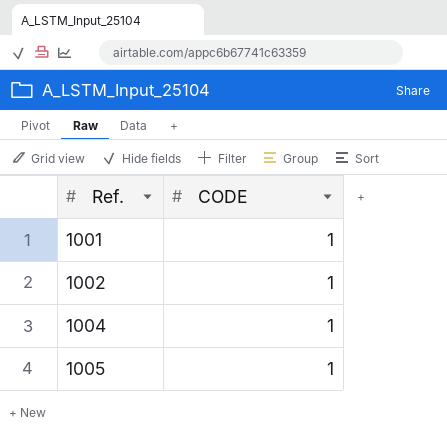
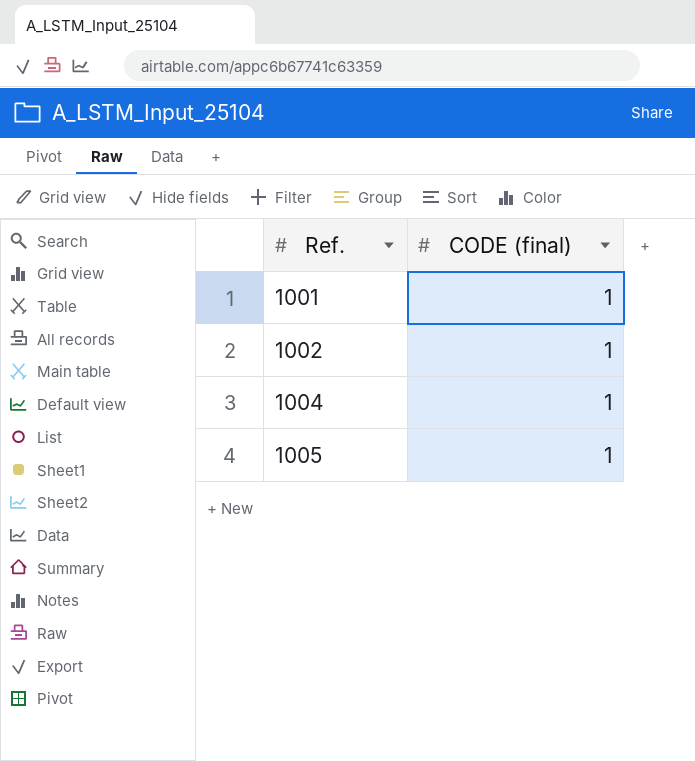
column name: CODE -> CODE (final)

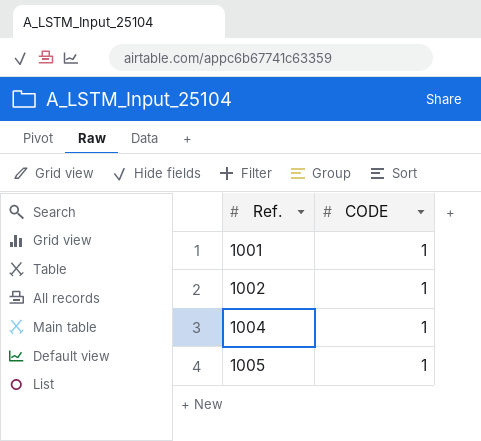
column name: CODE (final) -> CODE

